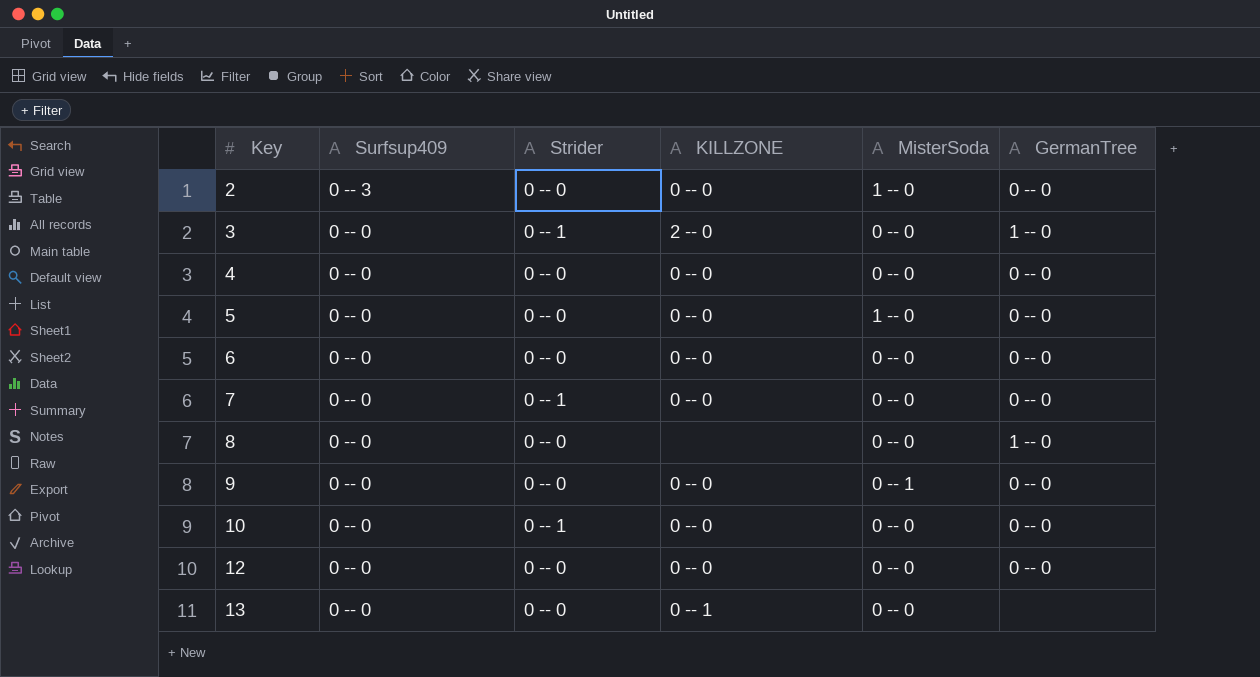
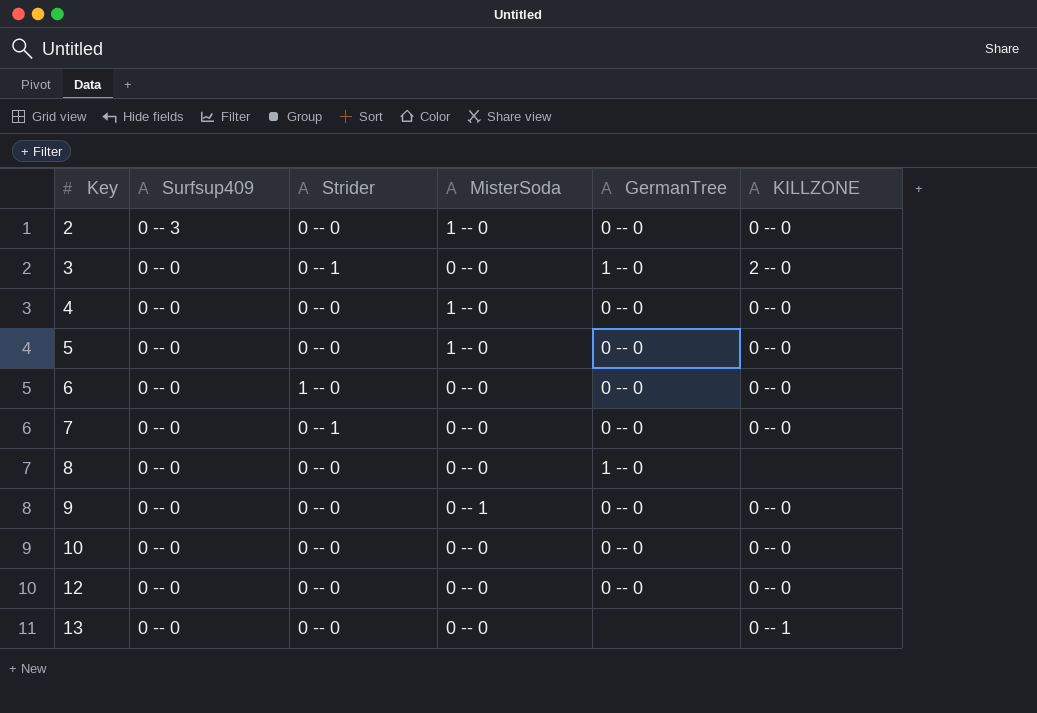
column KILLZONE | position: 4 -> 6
4 | MisterSoda: 0 -- 0 -> 1 -- 0
6 | Strider: 0 -- 0 -> 1 -- 0
10 | Strider: 0 -- 1 -> 0 -- 0

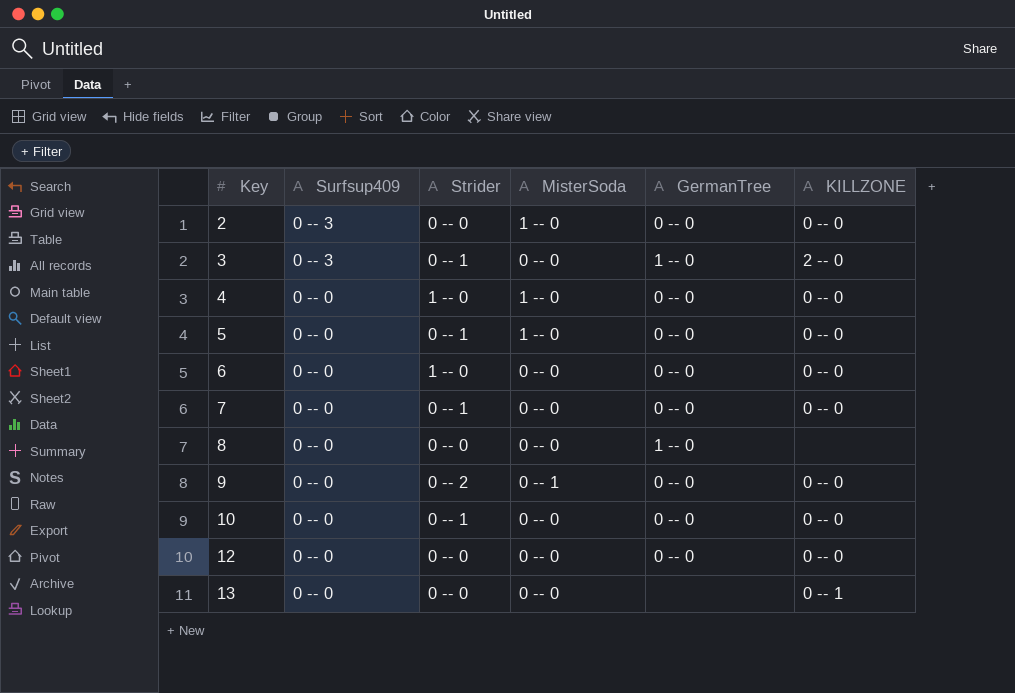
3 | Surfsup409: 0 -- 0 -> 0 -- 3
4 | Strider: 0 -- 0 -> 1 -- 0
5 | Strider: 0 -- 0 -> 0 -- 1
9 | Strider: 0 -- 0 -> 0 -- 2
10 | Strider: 0 -- 0 -> 0 -- 1

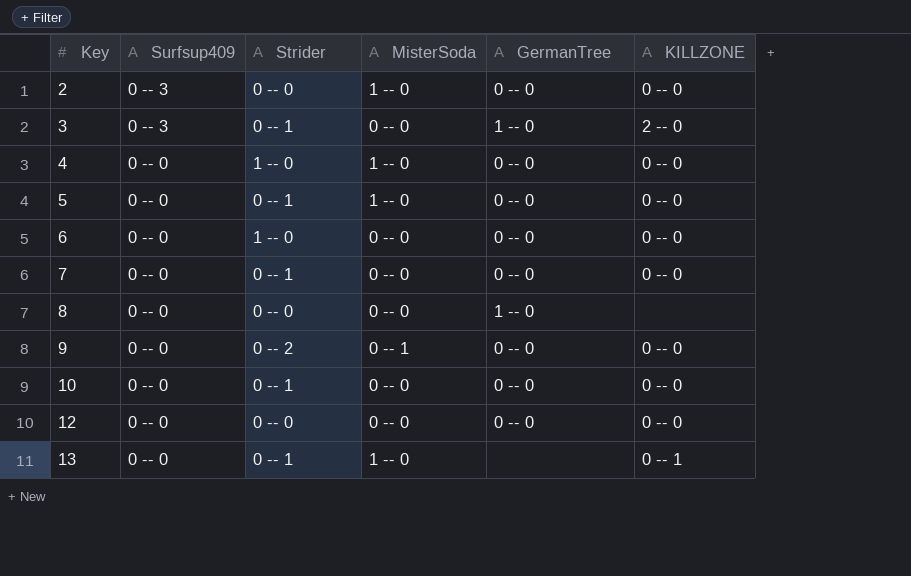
13 | Strider: 0 -- 0 -> 0 -- 1
13 | MisterSoda: 0 -- 0 -> 1 -- 0

